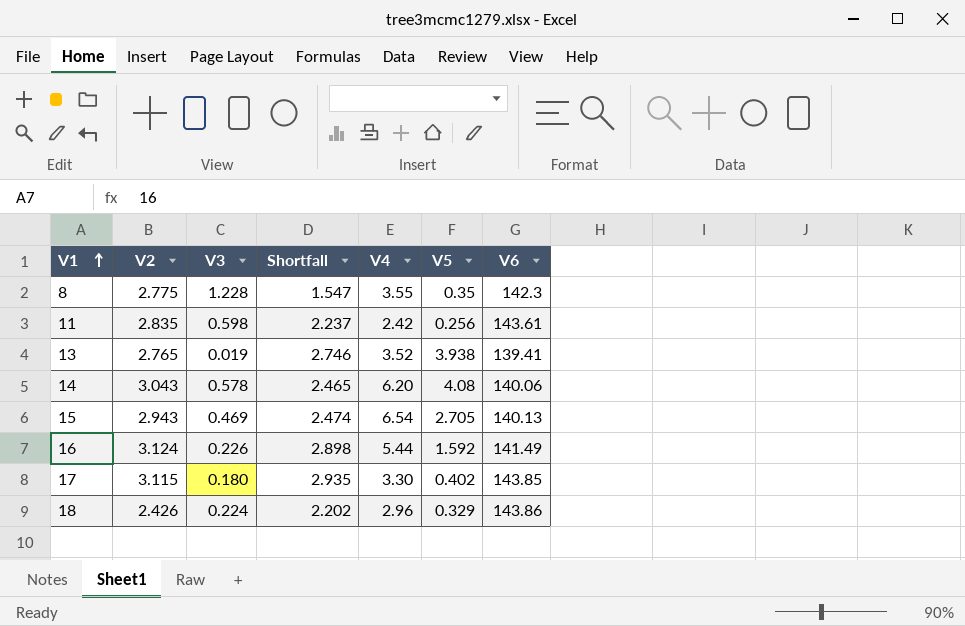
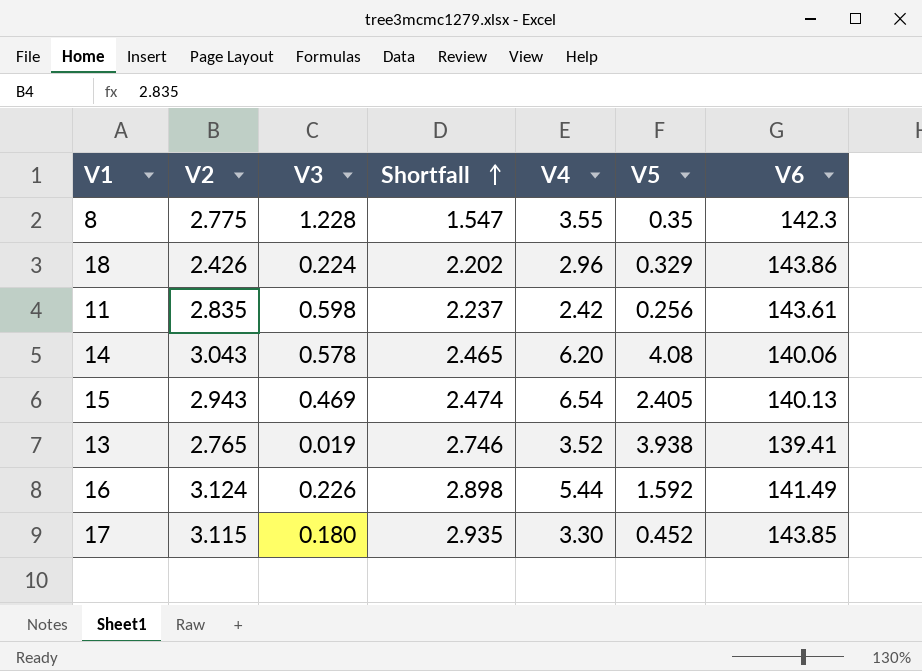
row order: V1 ascending -> Shortfall ascending
15 | V5: 2.705 -> 2.405
17 | V5: 0.402 -> 0.452

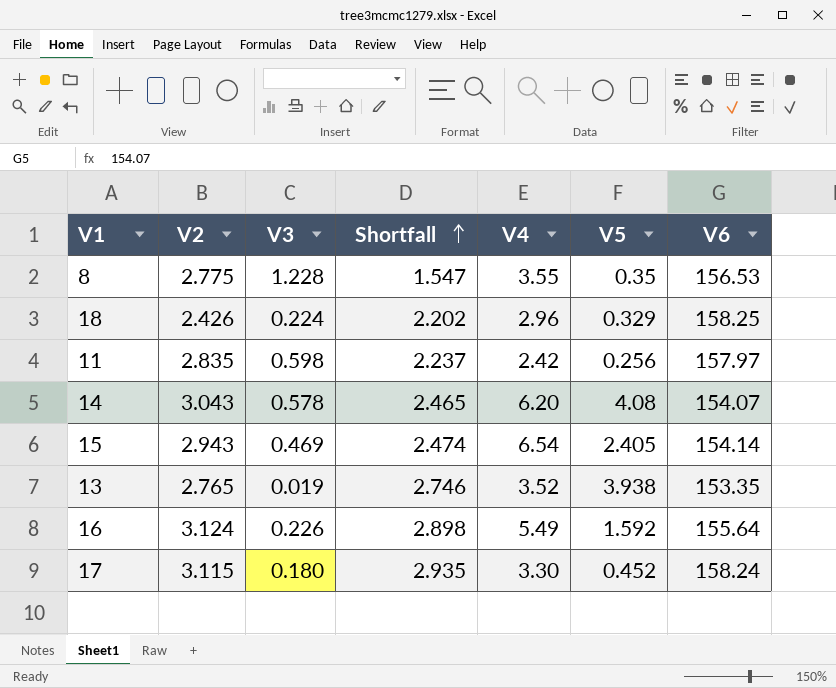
8 | V6: 142.3 -> 156.53
18 | V6: 143.86 -> 158.25
11 | V6: 143.61 -> 157.97
14 | V6: 140.06 -> 154.07
15 | V6: 140.13 -> 154.14
13 | V6: 139.41 -> 153.35
16 | V4: 5.44 -> 5.49
16 | V6: 141.49 -> 155.64
17 | V6: 143.85 -> 158.24

